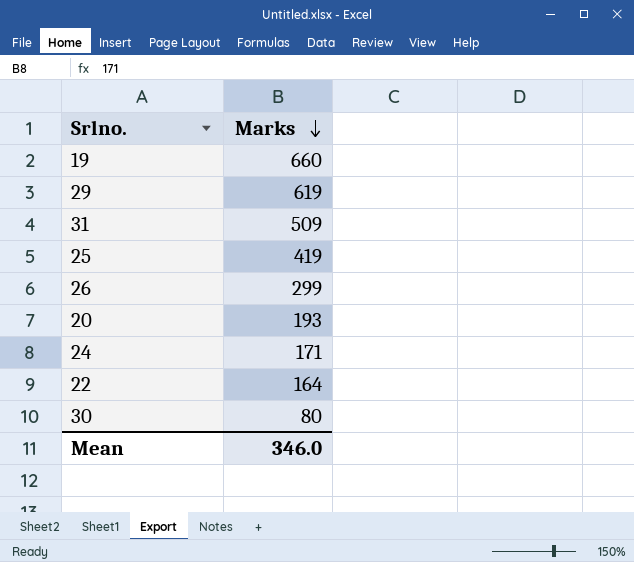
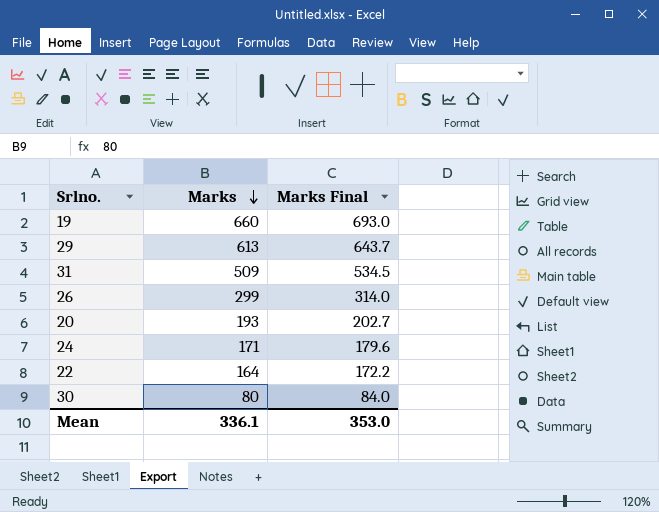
column Marks Final | formula: none -> [Marks] * 1.05
row 25: 419 -> none
29 | Marks: 619 -> 613
Mean | Marks: 346.0 -> 336.1

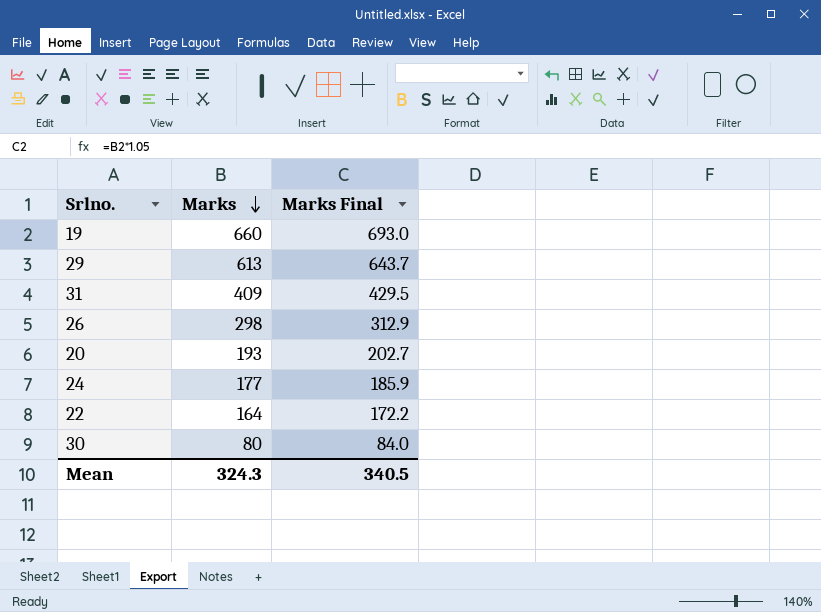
31 | Marks: 509 -> 409
31 | Marks Final: 534.5 -> 429.5
26 | Marks: 299 -> 298
26 | Marks Final: 314.0 -> 312.9
24 | Marks: 171 -> 177
24 | Marks Final: 179.6 -> 185.9
Mean | Marks: 336.1 -> 324.3
Mean | Marks Final: 353.0 -> 340.5

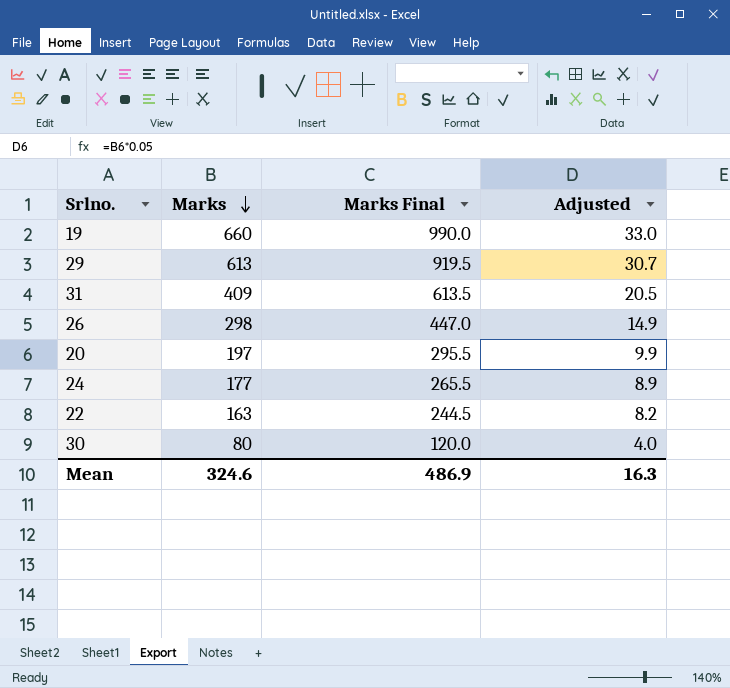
column Marks Final | formula: [Marks] * 1.05 -> [Marks] * 1.5
column Adjusted | formula: none -> [Marks] * 0.05
20 | Marks: 193 -> 197
22 | Marks: 164 -> 163
Mean | Marks: 324.3 -> 324.6
Mean | Marks Final: 340.5 -> 486.9

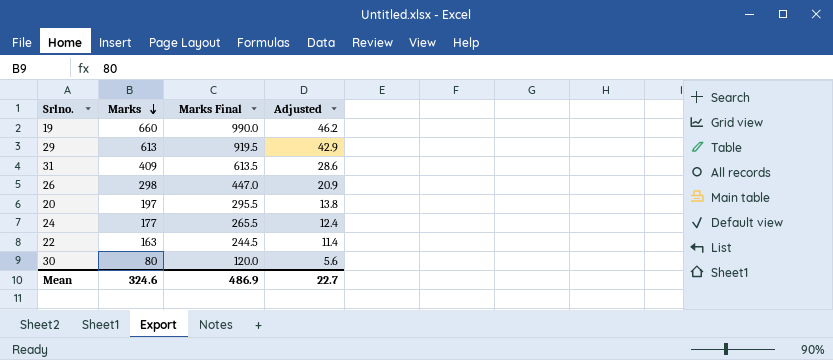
column Adjusted | formula: [Marks] * 0.05 -> [Marks] * 0.07
Mean | Adjusted: 16.3 -> 22.7

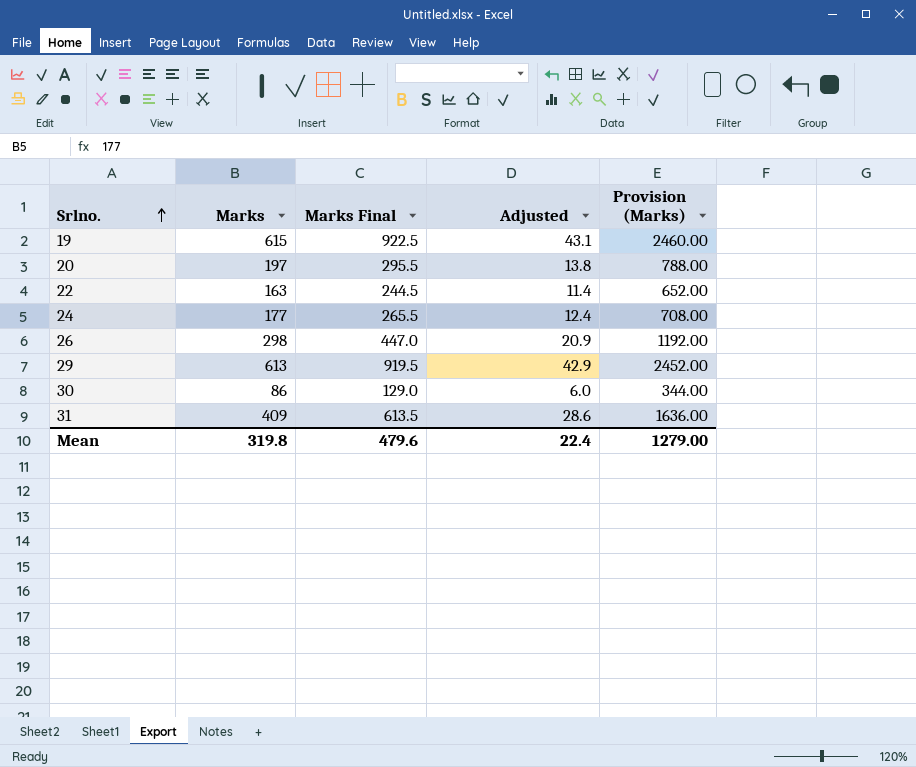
row order: Marks descending -> Srlno. ascending
column Provision (Marks) | formula: none -> [Marks] * 4
19 | Marks: 660 -> 615
19 | Marks Final: 990.0 -> 922.5
19 | Adjusted: 46.2 -> 43.1
30 | Marks: 80 -> 86
30 | Marks Final: 120.0 -> 129.0
30 | Adjusted: 5.6 -> 6.0
Mean | Marks: 324.6 -> 319.8
Mean | Marks Final: 486.9 -> 479.6
Mean | Adjusted: 22.7 -> 22.4

